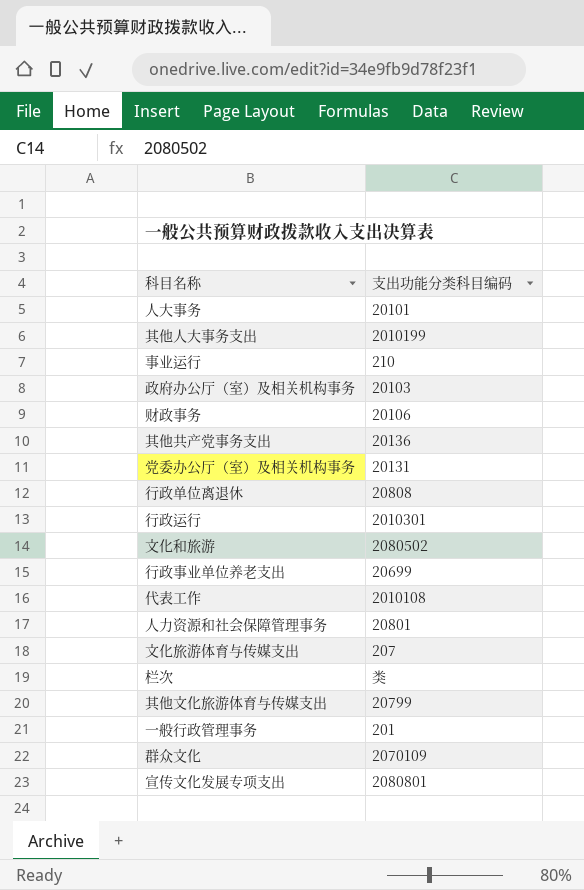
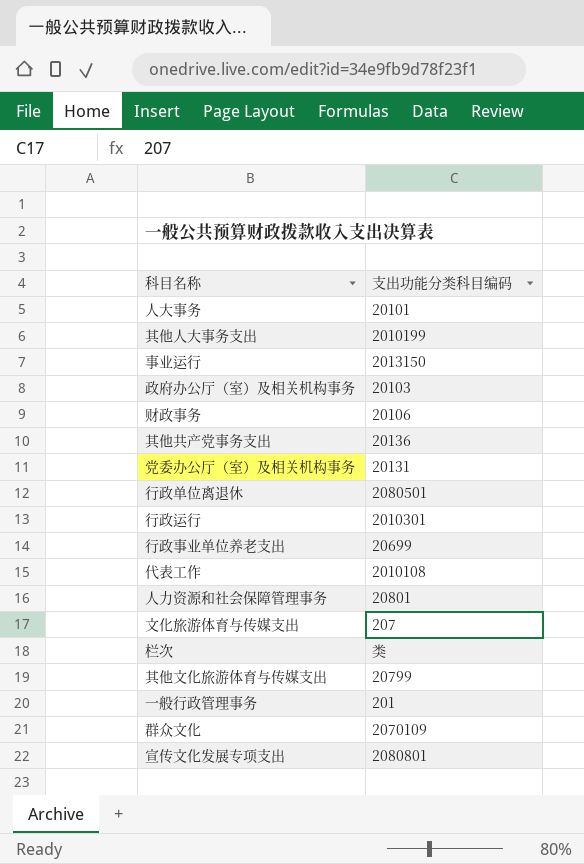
row 文化和旅游: 2080502 -> none
事业运行 | 支出功能分类科目编码: 210 -> 2013150
行政单位离退休 | 支出功能分类科目编码: 20808 -> 2080501

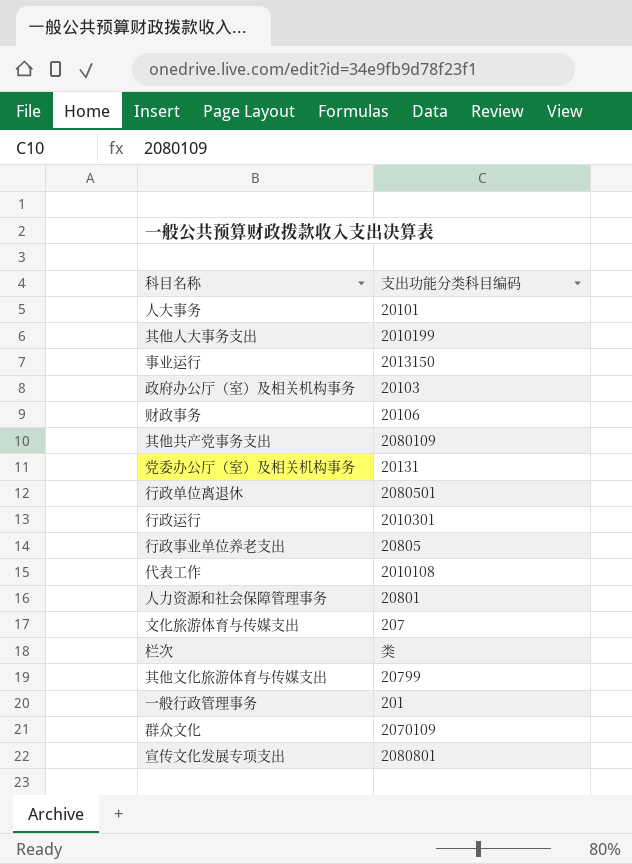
其他共产党事务支出 | 支出功能分类科目编码: 20136 -> 2080109
行政事业单位养老支出 | 支出功能分类科目编码: 20699 -> 20805

